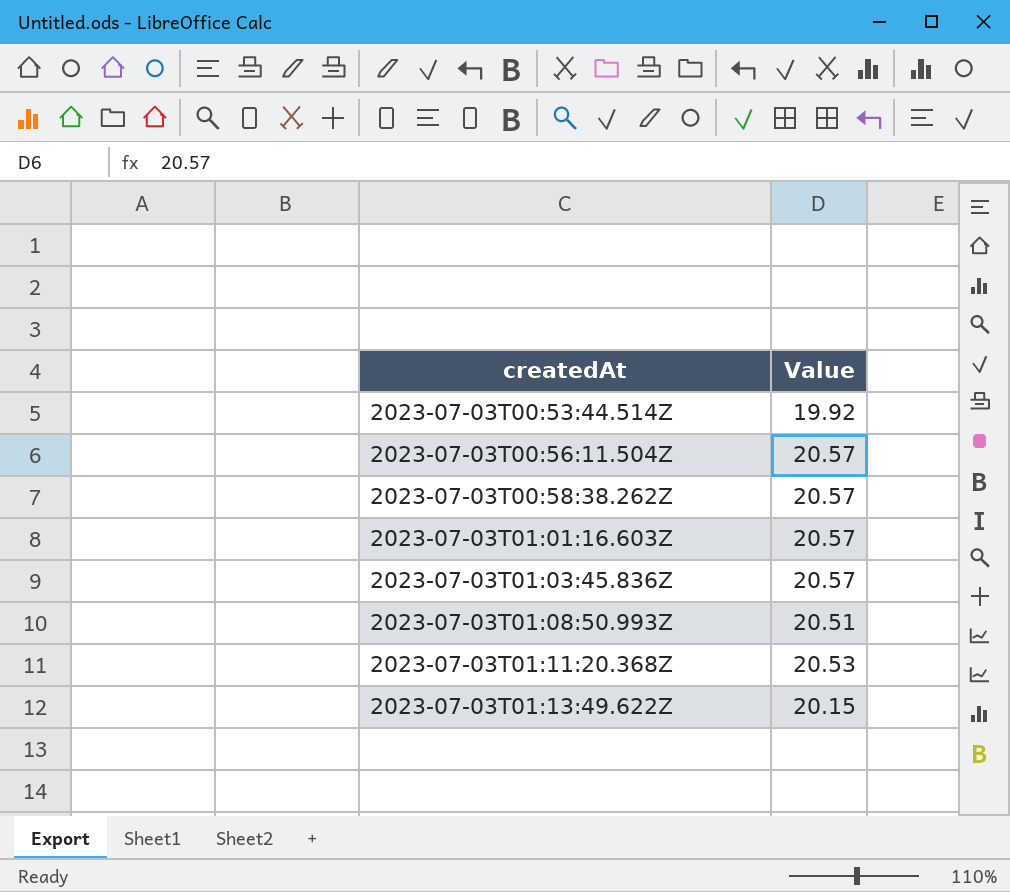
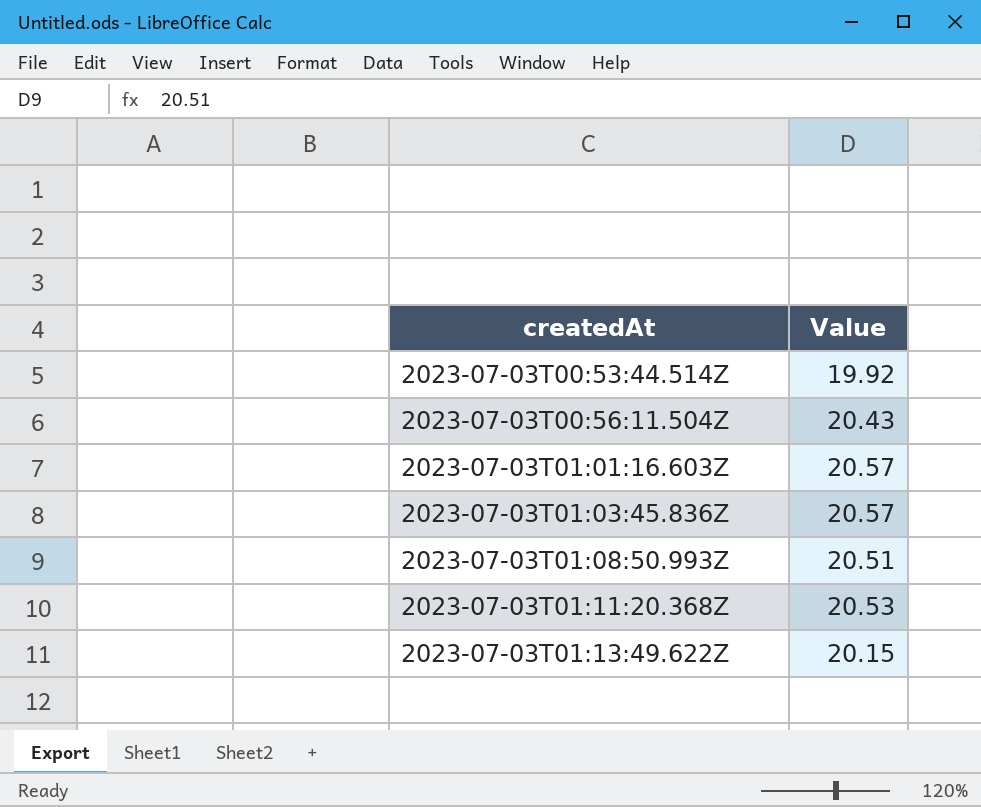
row 2023-07-03T00:58:38.262Z: 20.57 -> none
2023-07-03T00:56:11.504Z | Value: 20.57 -> 20.43

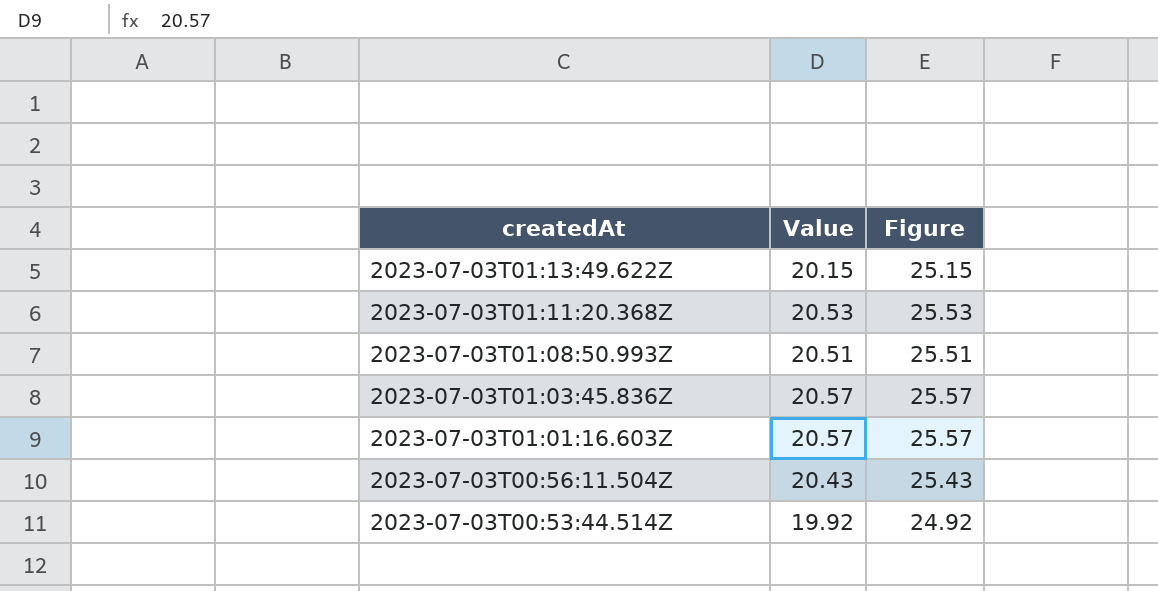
row order: createdAt ascending -> createdAt descending
column Figure | formula: none -> [Value] + 5

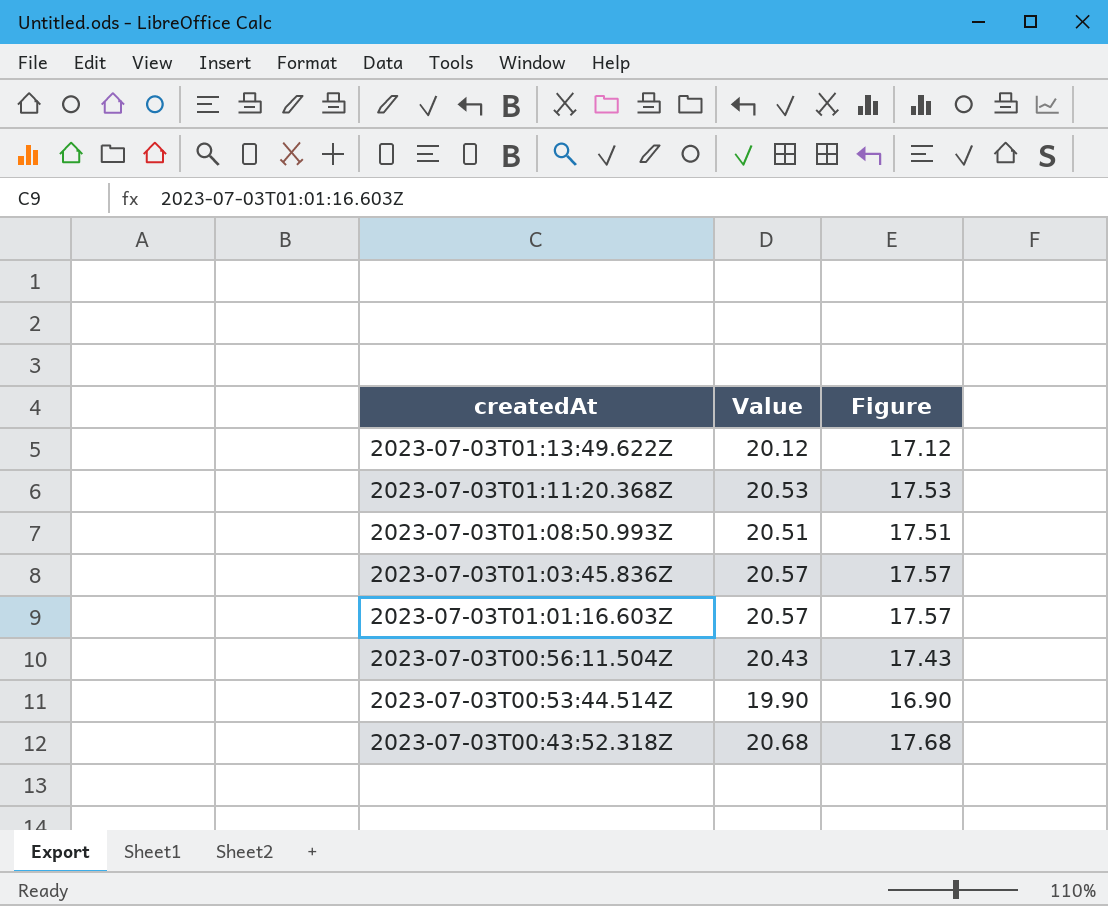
column Figure | formula: [Value] + 5 -> [Value] - 3
2023-07-03T01:13:49.622Z | Value: 20.15 -> 20.12
2023-07-03T00:53:44.514Z | Value: 19.92 -> 19.90
row 2023-07-03T00:43:52.318Z: none -> 20.68 | 17.68

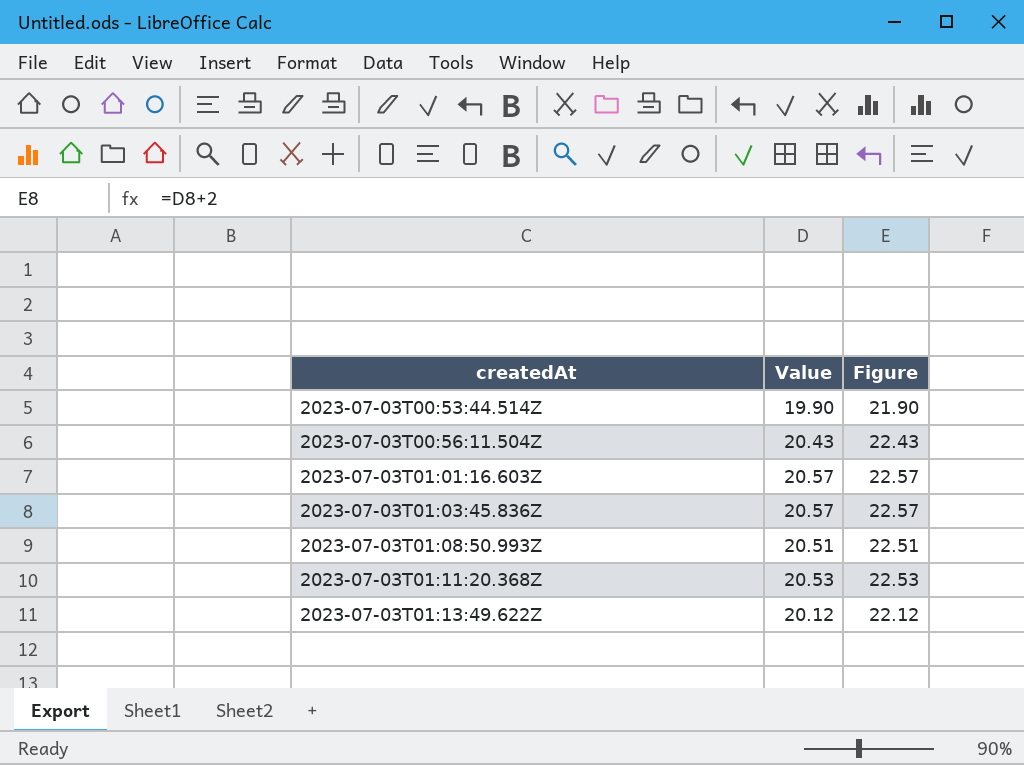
row order: createdAt descending -> createdAt ascending
column Figure | formula: [Value] - 3 -> [Value] + 2
row 2023-07-03T00:43:52.318Z: 20.68 | 17.68 -> none

